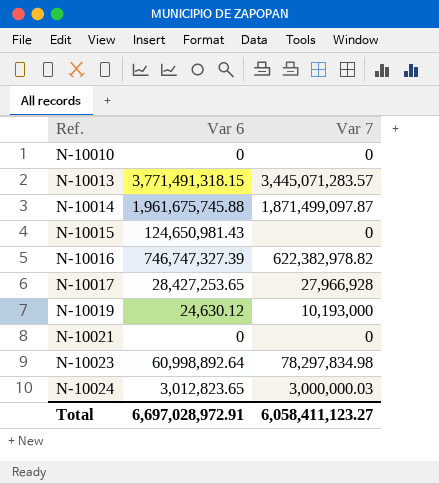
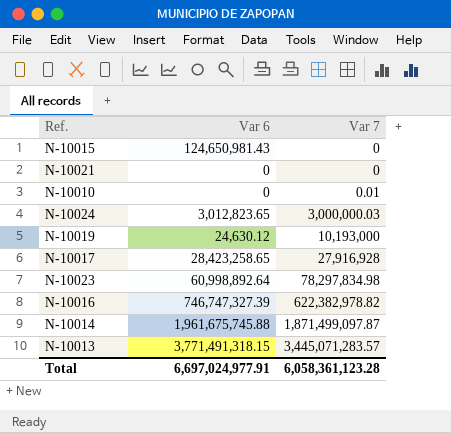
row order: Ref. ascending -> Var 7 ascending
N-10010 | Var 7: 0 -> 0.01
N-10017 | Var 6: 28,427,253.65 -> 28,423,258.65
N-10017 | Var 7: 27,966,928 -> 27,916,928
Total | Var 6: 6,697,028,972.91 -> 6,697,024,977.91
Total | Var 7: 6,058,411,123.27 -> 6,058,361,123.28

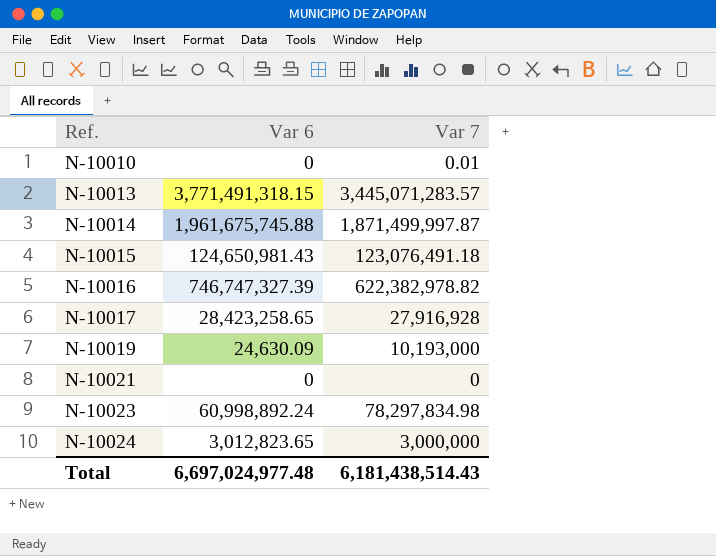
row order: Var 7 ascending -> Ref. ascending
N-10014 | Var 7: 1,871,499,097.87 -> 1,871,499,997.87
N-10015 | Var 7: 0 -> 123,076,491.18
N-10019 | Var 6: 24,630.12 -> 24,630.09
N-10023 | Var 6: 60,998,892.64 -> 60,998,892.24
N-10024 | Var 7: 3,000,000.03 -> 3,000,000
Total | Var 6: 6,697,024,977.91 -> 6,697,024,977.48
Total | Var 7: 6,058,361,123.28 -> 6,181,438,514.43

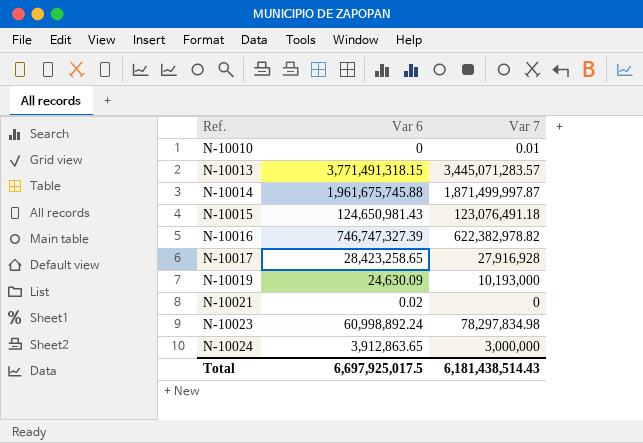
N-10021 | Var 6: 0 -> 0.02
N-10024 | Var 6: 3,012,823.65 -> 3,912,863.65
Total | Var 6: 6,697,024,977.48 -> 6,697,925,017.5

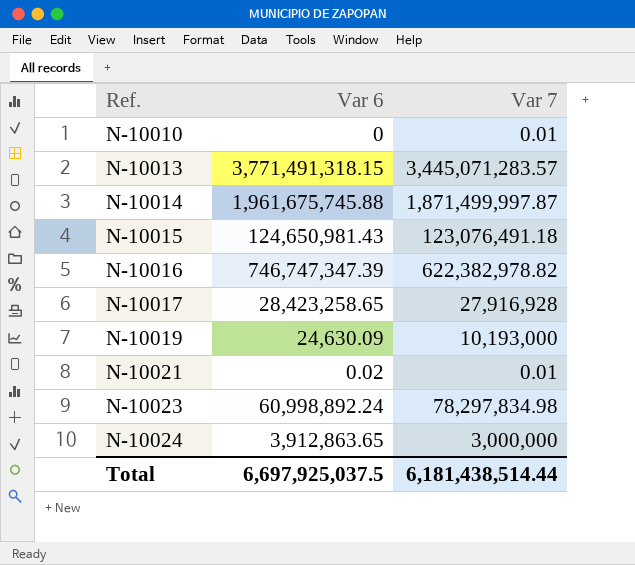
N-10016 | Var 6: 746,747,327.39 -> 746,747,347.39
N-10021 | Var 7: 0 -> 0.01
Total | Var 6: 6,697,925,017.5 -> 6,697,925,037.5
Total | Var 7: 6,181,438,514.43 -> 6,181,438,514.44

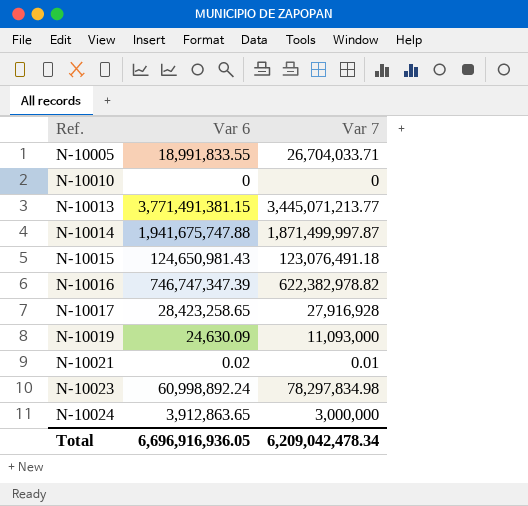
row N-10005: none -> 18,991,833.55 | 26,704,033.71
N-10010 | Var 7: 0.01 -> 0
N-10013 | Var 6: 3,771,491,318.15 -> 3,771,491,381.15
N-10013 | Var 7: 3,445,071,283.57 -> 3,445,071,213.77
N-10014 | Var 6: 1,961,675,745.88 -> 1,941,675,747.88
N-10019 | Var 7: 10,193,000 -> 11,093,000
Total | Var 6: 6,697,925,037.5 -> 6,696,916,936.05
Total | Var 7: 6,181,438,514.44 -> 6,209,042,478.34

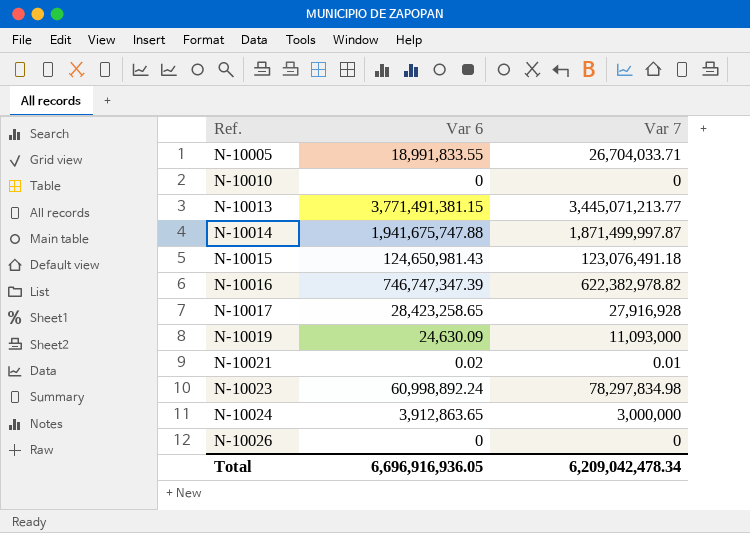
row N-10026: none -> 0 | 0

